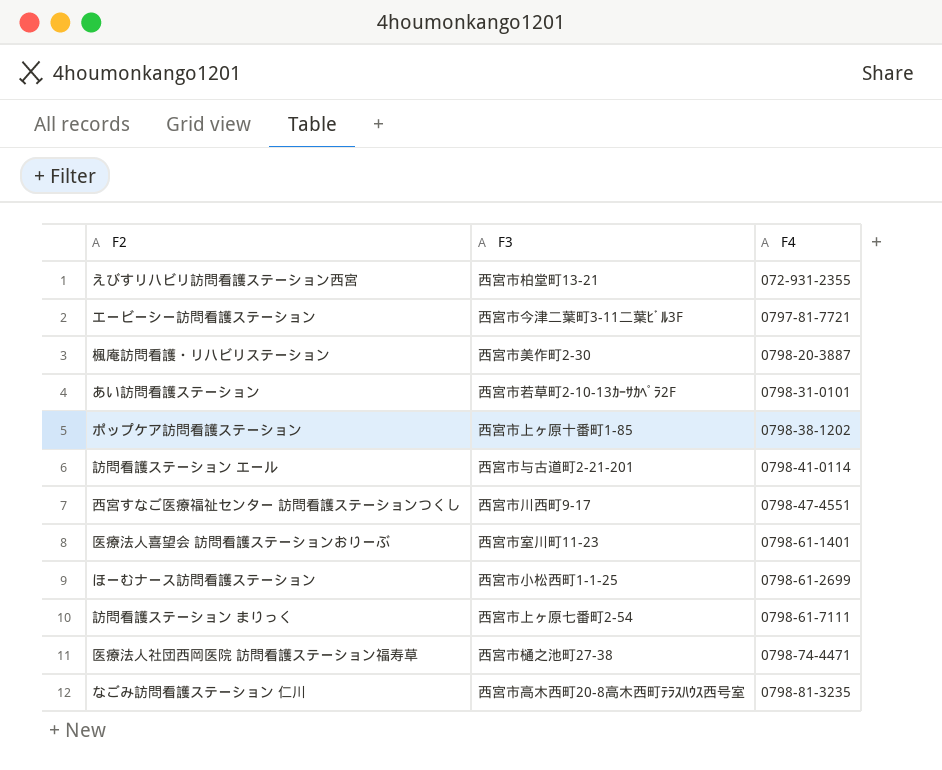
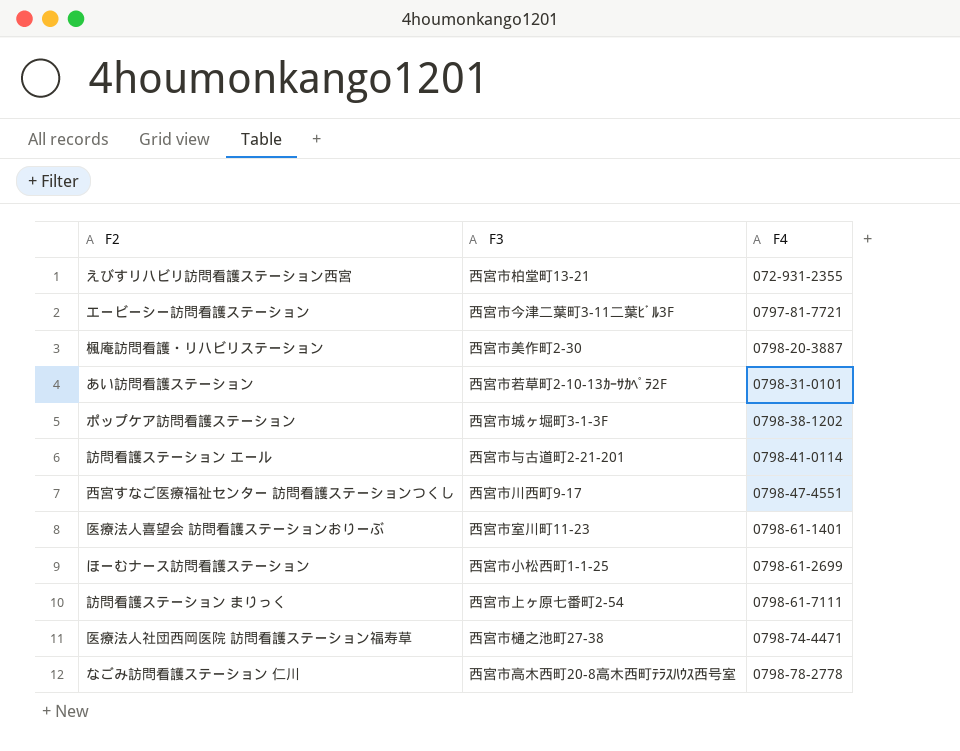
ポップケア訪問看護ステーション | F3: 西宮市上ヶ原十番町1-85 -> 西宮市城ヶ堀町3-1-3F
なごみ訪問看護ステーション 仁川 | F4: 0798-81-3235 -> 0798-78-2778

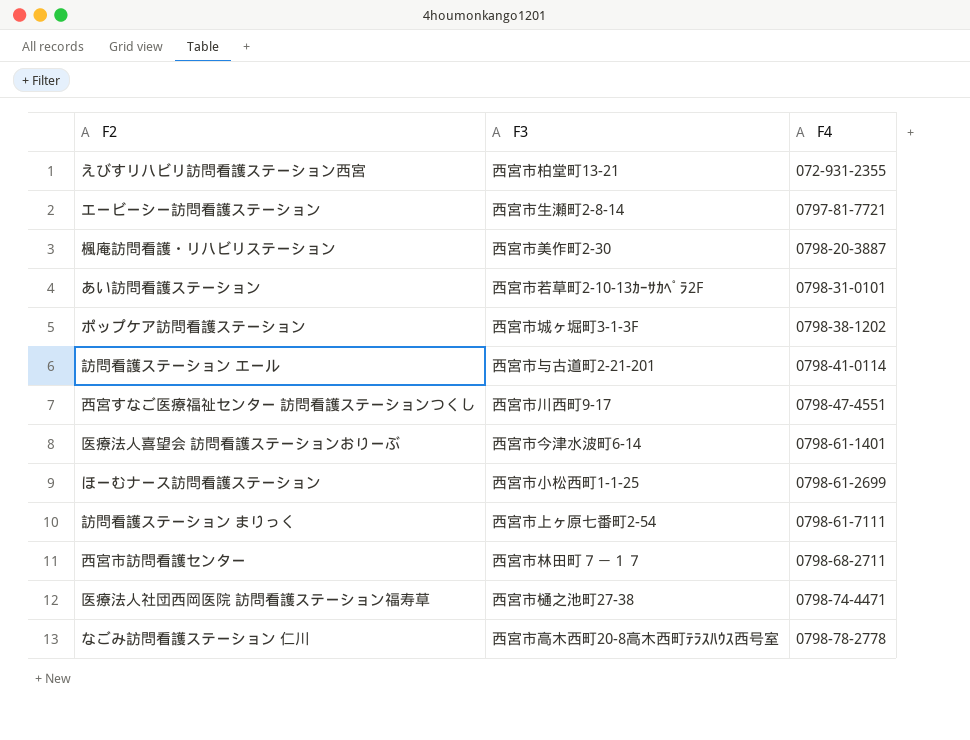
エービーシー訪問看護ステーション | F3: 西宮市今津二葉町3-11二葉ﾋﾞﾙ3F -> 西宮市生瀬町2-8-14
医療法人喜望会 訪問看護ステーションおりーぶ | F3: 西宮市室川町11-23 -> 西宮市今津水波町6-14
row 西宮市訪問看護センター: none -> 西宮市林田町７－１７ | 0798-68-2711

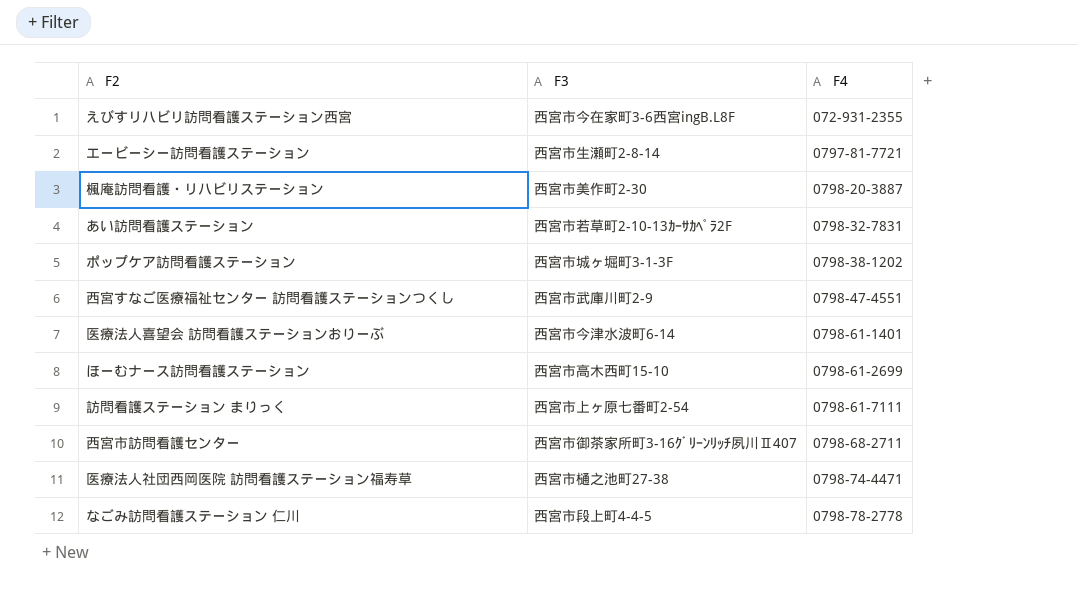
row 訪問看護ステーション エール: 西宮市与古道町2-21-201 | 0798-41-0114 -> none
えびすリハビリ訪問看護ステーション西宮 | F3: 西宮市柏堂町13-21 -> 西宮市今在家町3-6西宮ingB.L8F
あい訪問看護ステーション | F4: 0798-31-0101 -> 0798-32-7831
西宮すなご医療福祉センター 訪問看護ステーションつくし | F3: 西宮市川西町9-17 -> 西宮市武庫川町2-9
ほーむナース訪問看護ステーション | F3: 西宮市小松西町1-1-25 -> 西宮市高木西町15-10
西宮市訪問看護センター | F3: 西宮市林田町７－１７ -> 西宮市御茶家所町3-16ｸﾞﾘｰﾝﾘｯﾁ夙川Ⅱ407
なごみ訪問看護ステーション 仁川 | F3: 西宮市高木西町20-8高木西町ﾃﾗｽﾊｳｽ西号室 -> 西宮市段上町4-4-5

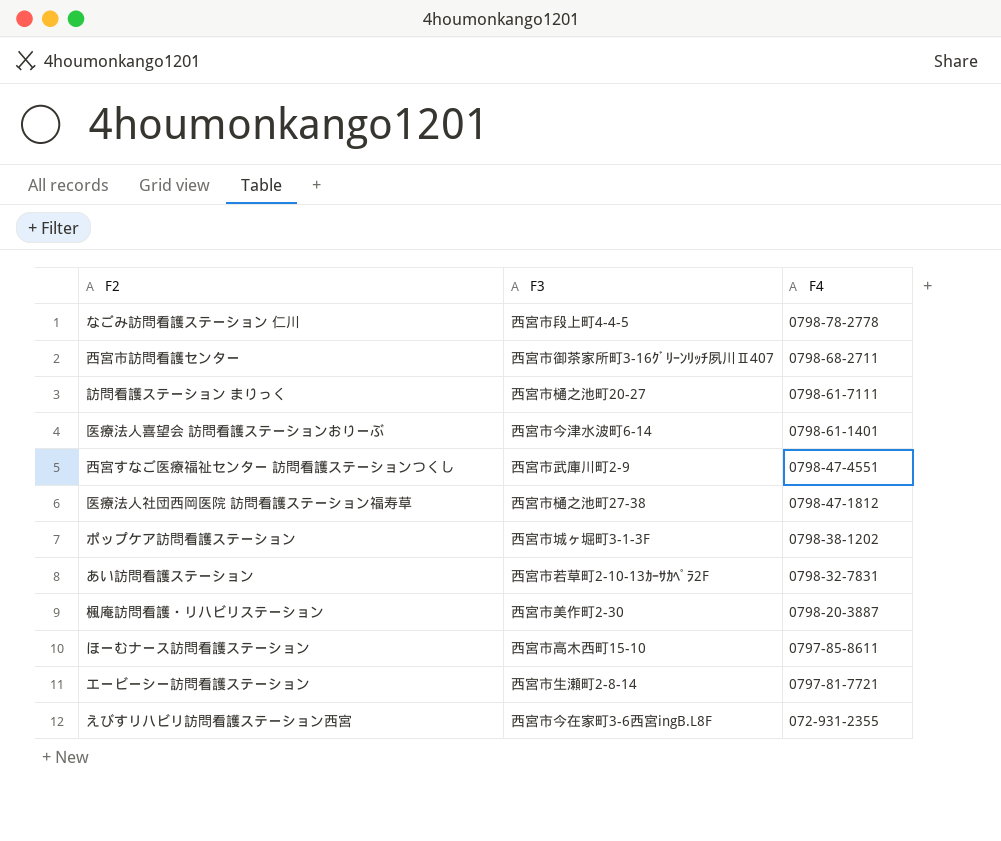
row order: F4 ascending -> F4 descending
訪問看護ステーション まりっく | F3: 西宮市上ヶ原七番町2-54 -> 西宮市樋之池町20-27
医療法人社団西岡医院 訪問看護ステーション福寿草 | F4: 0798-74-4471 -> 0798-47-1812
ほーむナース訪問看護ステーション | F4: 0798-61-2699 -> 0797-85-8611

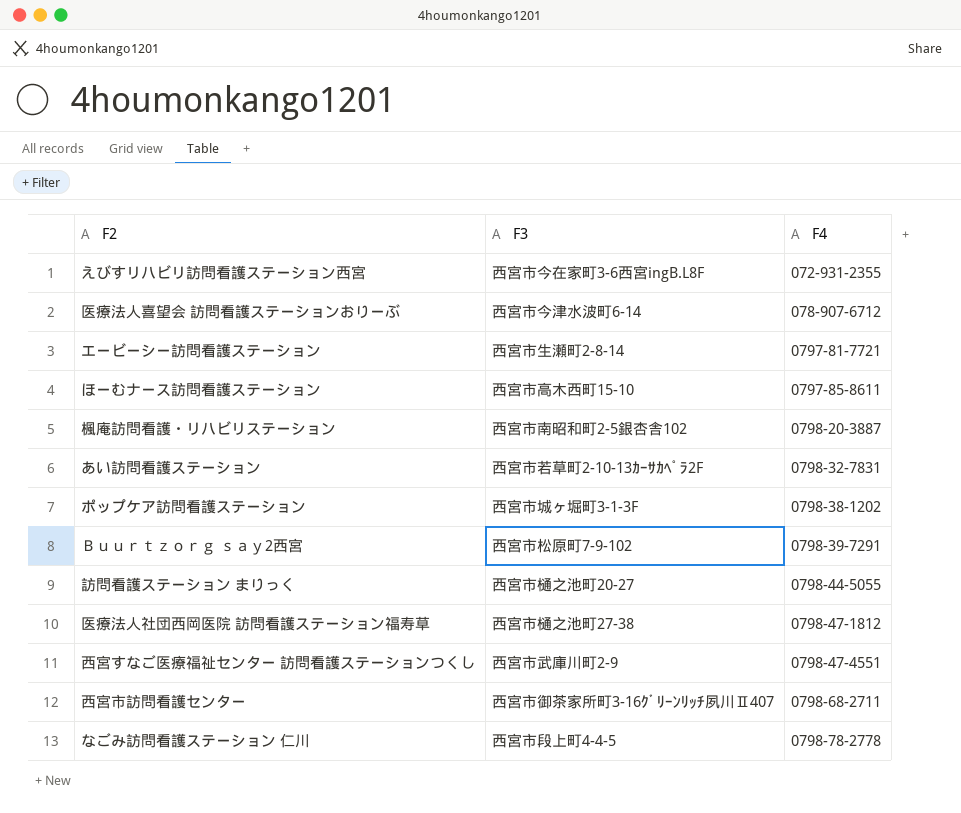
row order: F4 descending -> F4 ascending
医療法人喜望会 訪問看護ステーションおりーぶ | F4: 0798-61-1401 -> 078-907-6712
楓庵訪問看護・リハビリステーション | F3: 西宮市美作町2-30 -> 西宮市南昭和町2-5銀杏舎102
row Ｂｕｕｒｔｚｏｒｇ ｓａｙ2西宮: none -> 西宮市松原町7-9-102 | 0798-39-7291
訪問看護ステーション まりっく | F4: 0798-61-7111 -> 0798-44-5055

